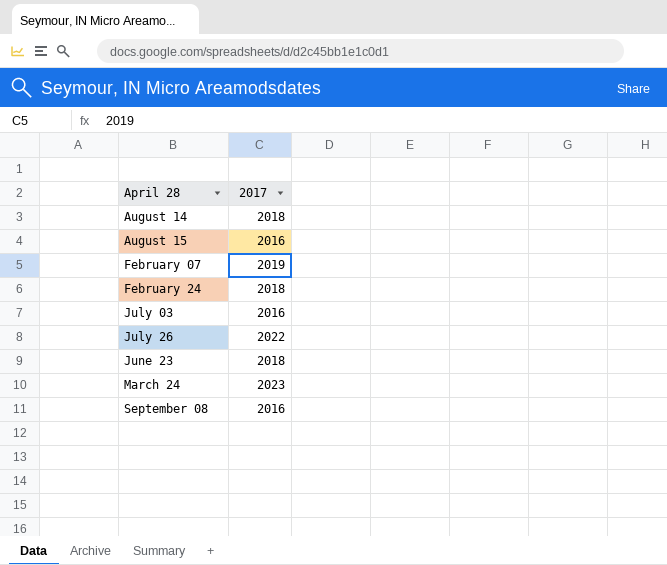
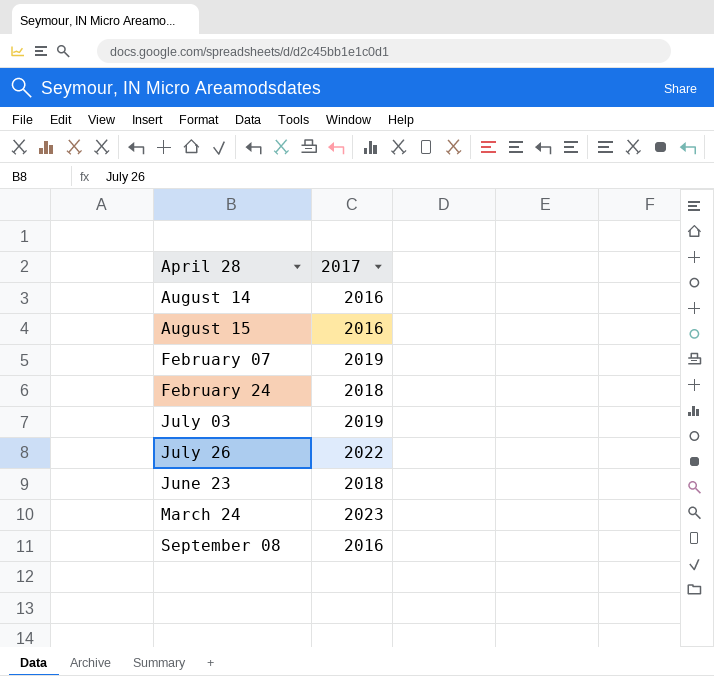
August 14 | 2017: 2018 -> 2016
July 03 | 2017: 2016 -> 2019

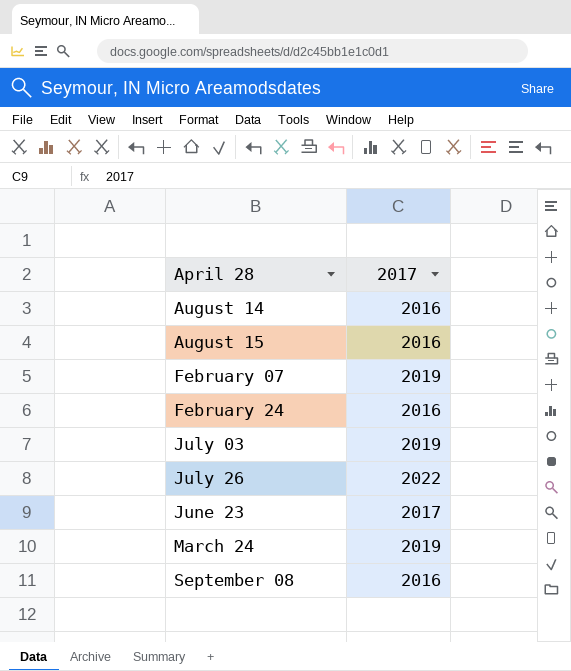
February 24 | 2017: 2018 -> 2016
June 23 | 2017: 2018 -> 2017
March 24 | 2017: 2023 -> 2019

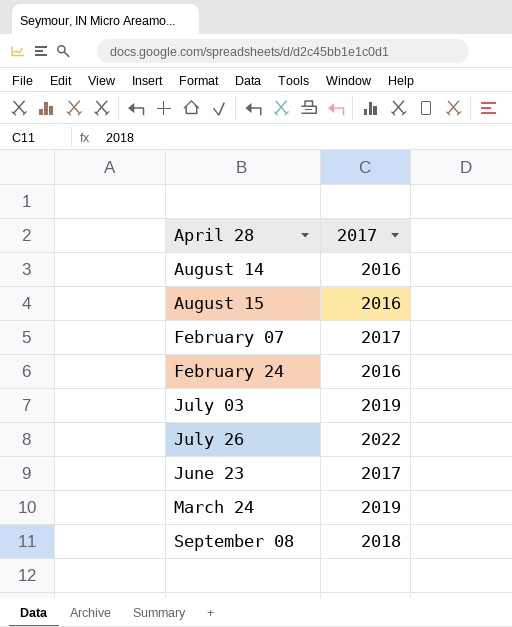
February 07 | 2017: 2019 -> 2017
September 08 | 2017: 2016 -> 2018

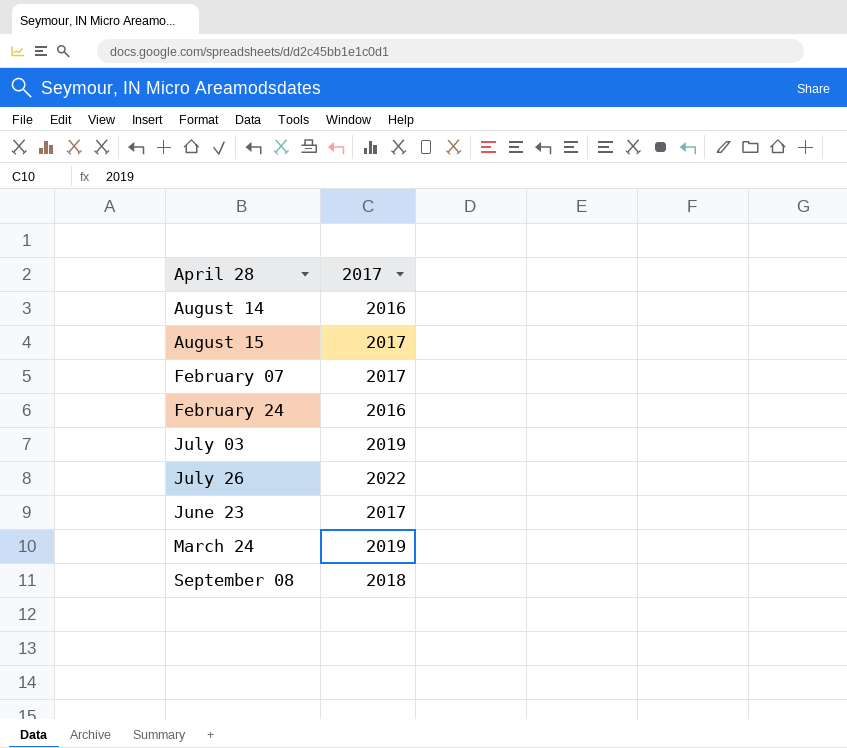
August 15 | 2017: 2016 -> 2017

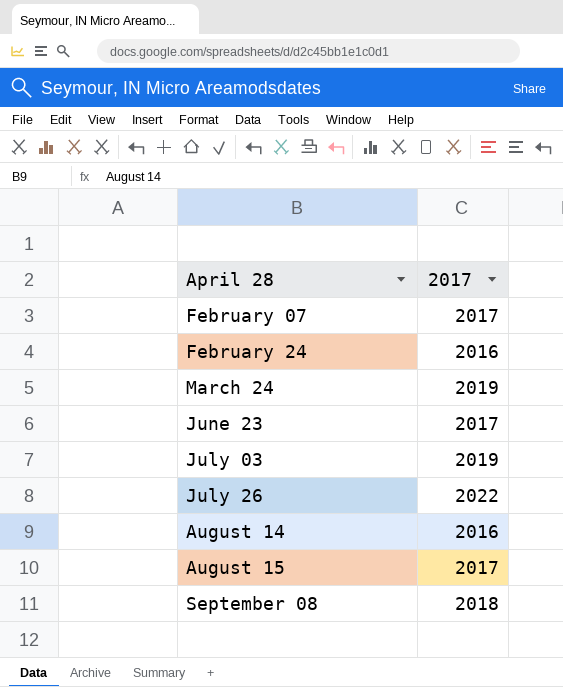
row order: none -> April 28 ascending

